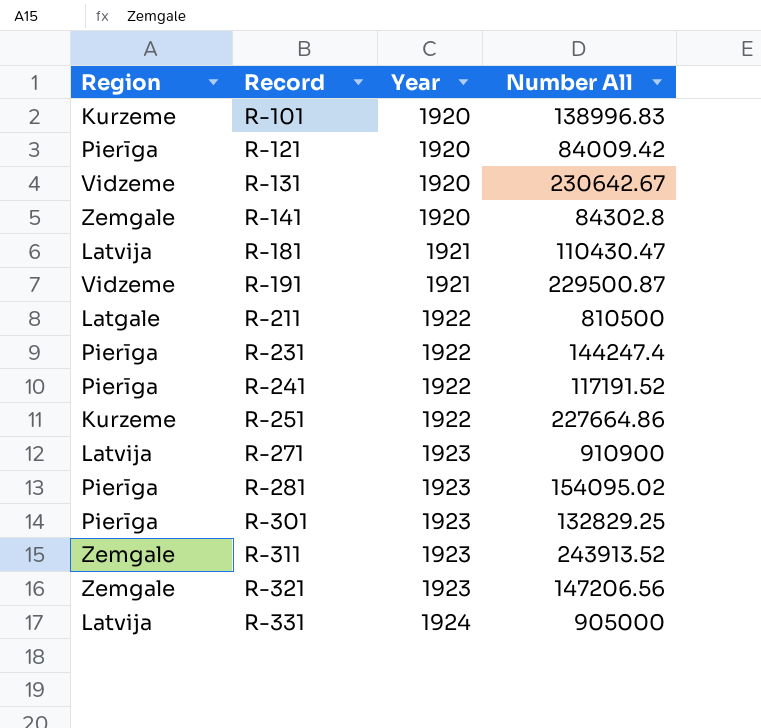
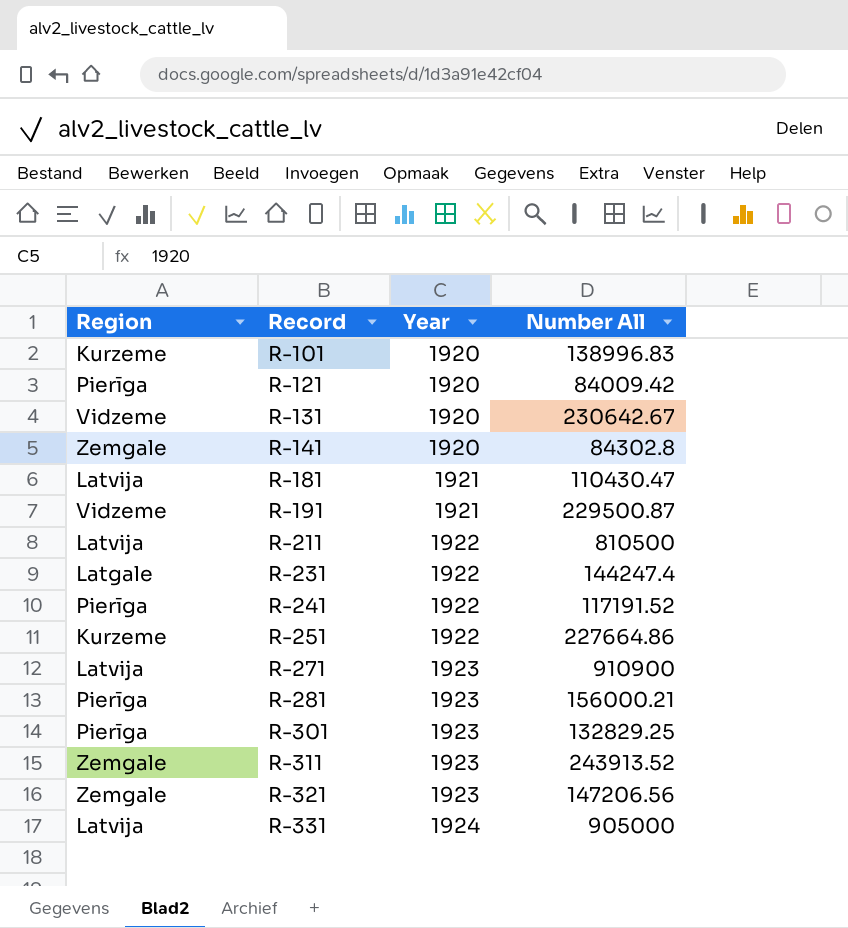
R-211 | Region: Latgale -> Latvija
R-231 | Region: Pierīga -> Latgale
R-281 | Number All: 154095.02 -> 156000.21

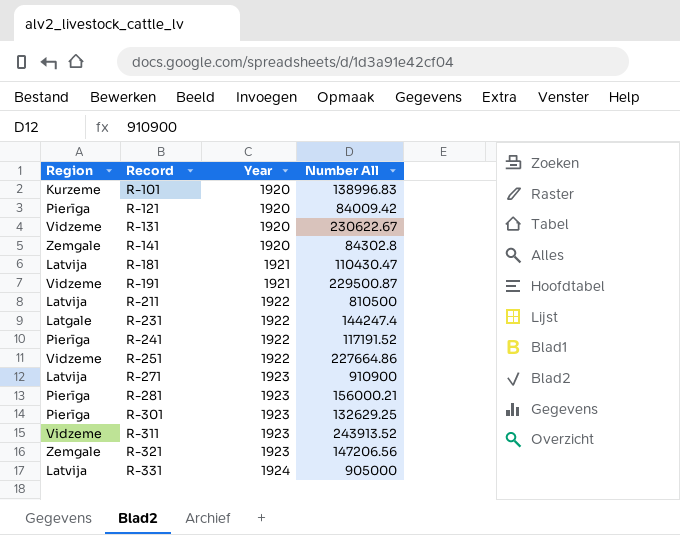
R-131 | Number All: 230642.67 -> 230622.67
R-251 | Region: Kurzeme -> Vidzeme
R-301 | Number All: 132829.25 -> 132629.25
R-311 | Region: Zemgale -> Vidzeme

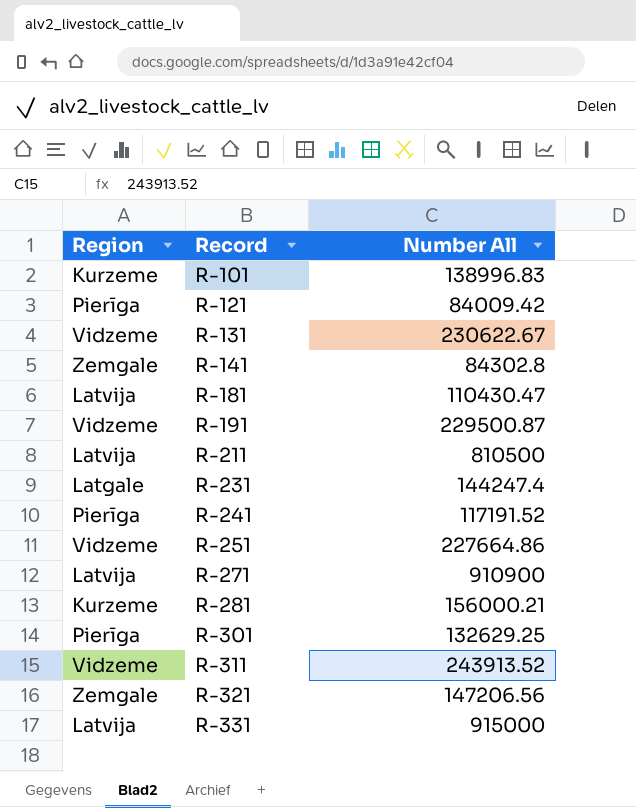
column Year | position: 3 -> none
R-281 | Region: Pierīga -> Kurzeme
R-331 | Number All: 905000 -> 915000

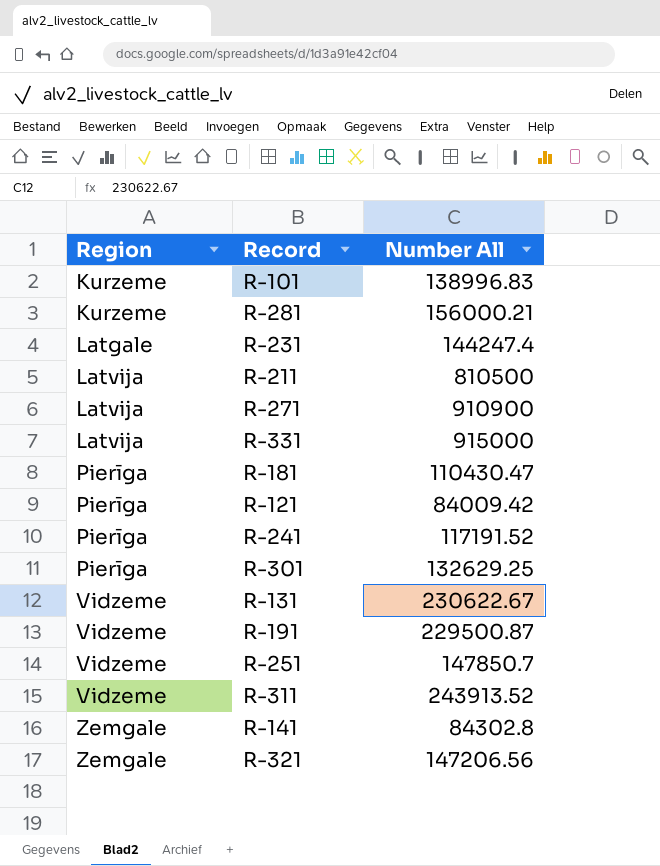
row order: Record ascending -> Region ascending
R-181 | Region: Latvija -> Pierīga
R-251 | Number All: 227664.86 -> 147850.7

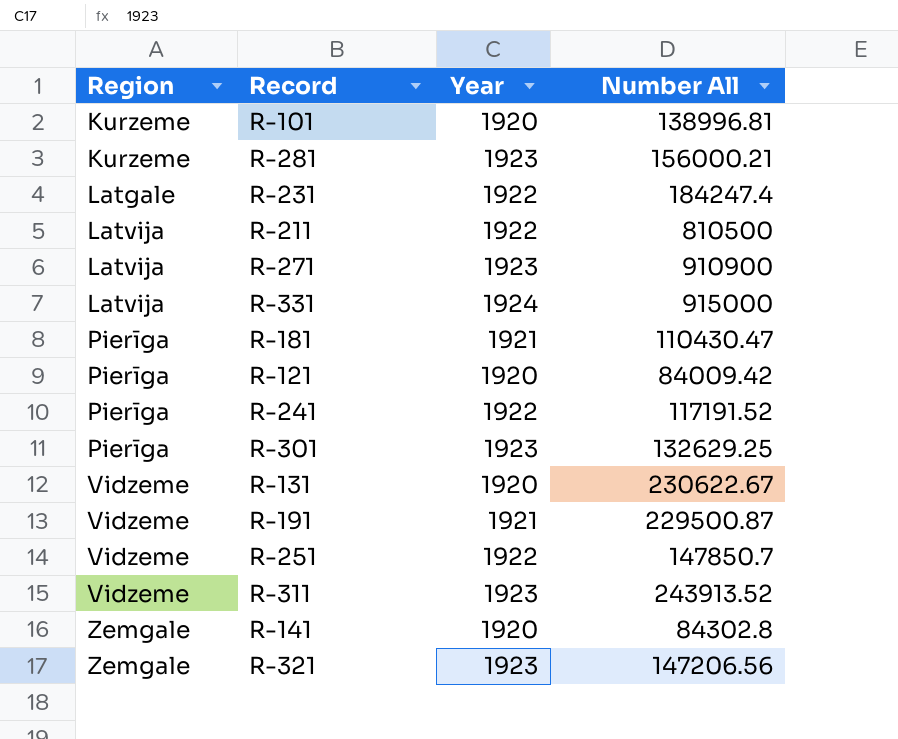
column Year | position: none -> 3
R-101 | Number All: 138996.83 -> 138996.81
R-231 | Number All: 144247.4 -> 184247.4

